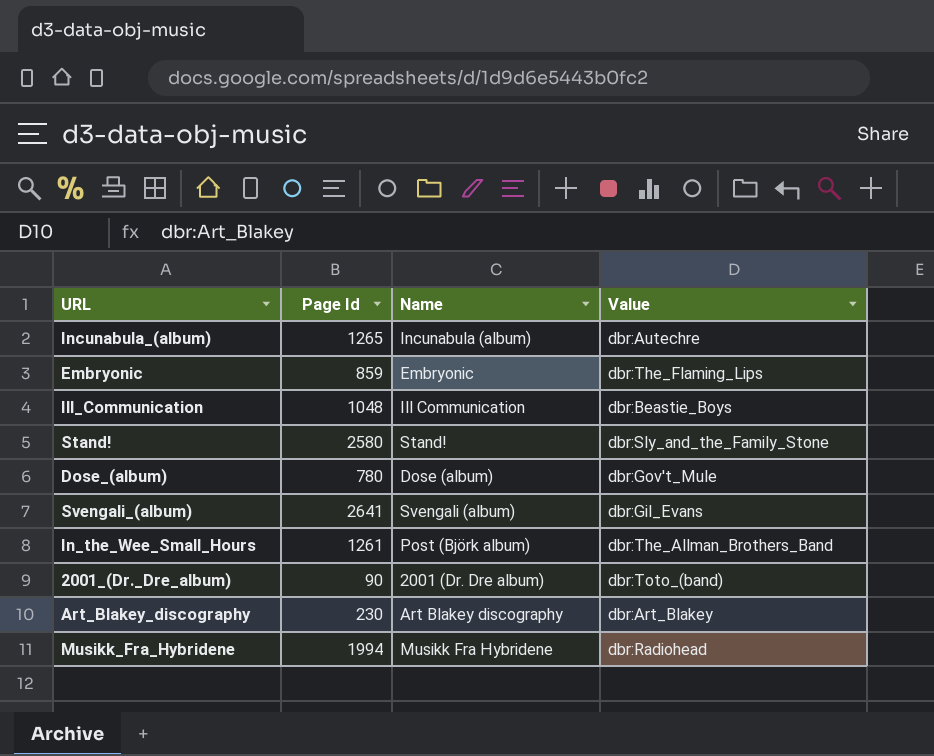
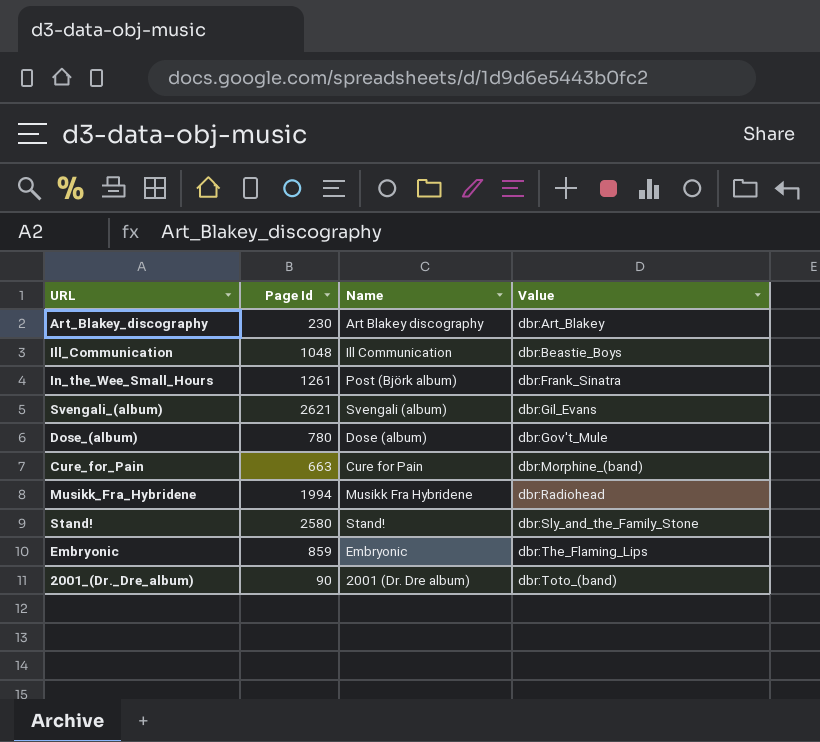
row order: none -> Value ascending
row Incunabula_(album): 1265 | Incunabula (album) | dbr:Autechre -> none
In_the_Wee_Small_Hours | Value: dbr:The_Allman_Brothers_Band -> dbr:Frank_Sinatra
Svengali_(album) | Page Id: 2641 -> 2621
row Cure_for_Pain: none -> 663 | Cure for Pain | dbr:Morphine_(band)

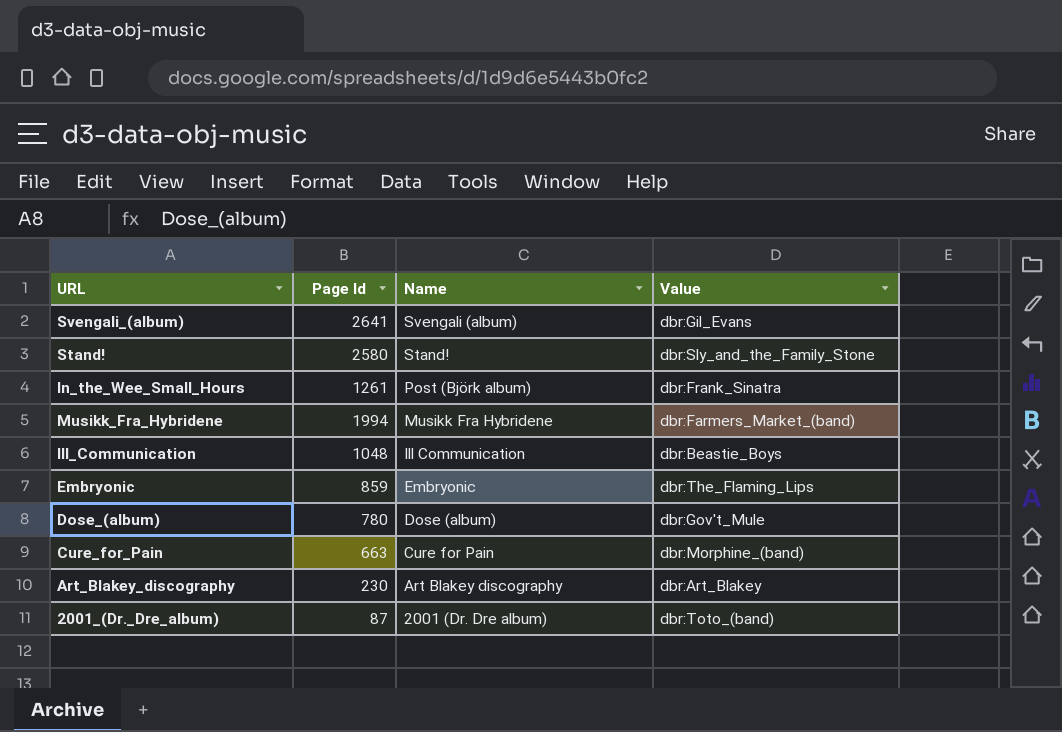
row order: Value ascending -> Name descending
Svengali_(album) | Page Id: 2621 -> 2641
Musikk_Fra_Hybridene | Value: dbr:Radiohead -> dbr:Farmers_Market_(band)
2001_(Dr._Dre_album) | Page Id: 90 -> 87

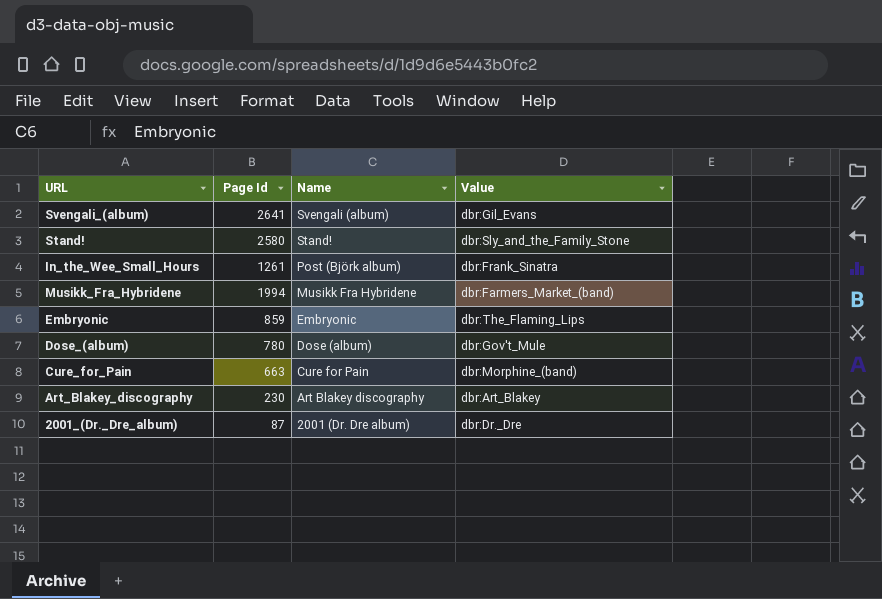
row Ill_Communication: 1048 | Ill Communication | dbr:Beastie_Boys -> none
2001_(Dr._Dre_album) | Value: dbr:Toto_(band) -> dbr:Dr._Dre

